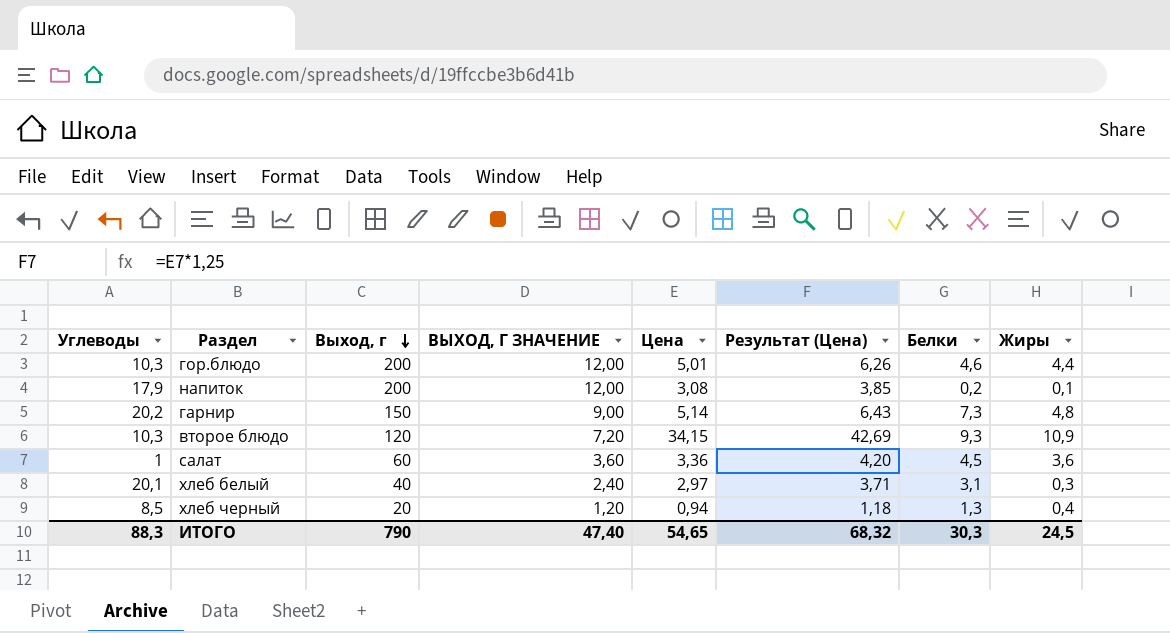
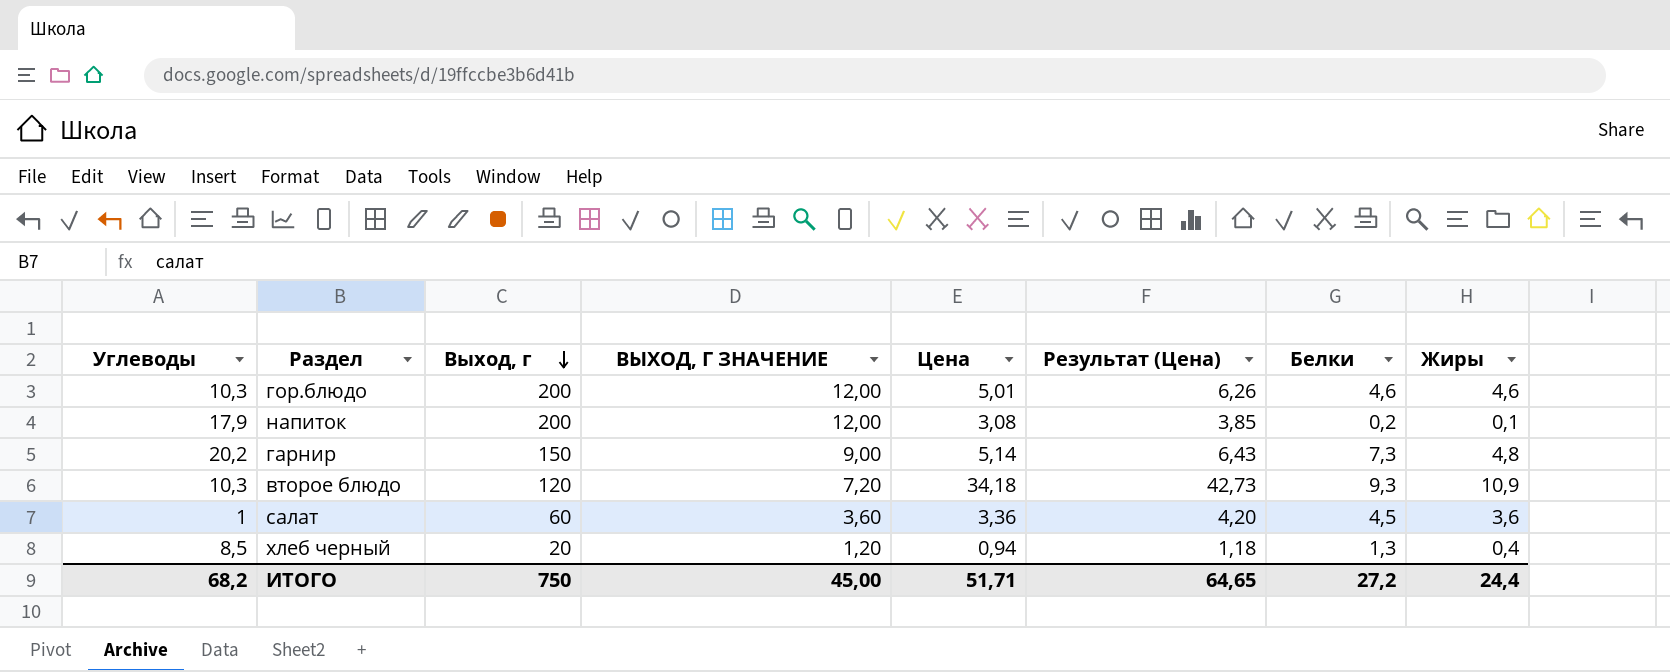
row хлеб белый: 20,1 | 40 | 2,40 | 2,97 | 3,71 | 3,1 | 0,3 -> none
гор.блюдо | Жиры: 4,4 -> 4,6
второе блюдо | Цена: 34,15 -> 34,18
второе блюдо | Результат (Цена): 42,69 -> 42,73
ИТОГО | Углеводы: 88,3 -> 68,2
ИТОГО | Выход, г: 790 -> 750
ИТОГО | ВЫХОД, Г ЗНАЧЕНИЕ: 47,40 -> 45,00
ИТОГО | Цена: 54,65 -> 51,71
ИТОГО | Результат (Цена): 68,32 -> 64,65
ИТОГО | Белки: 30,3 -> 27,2
ИТОГО | Жиры: 24,5 -> 24,4

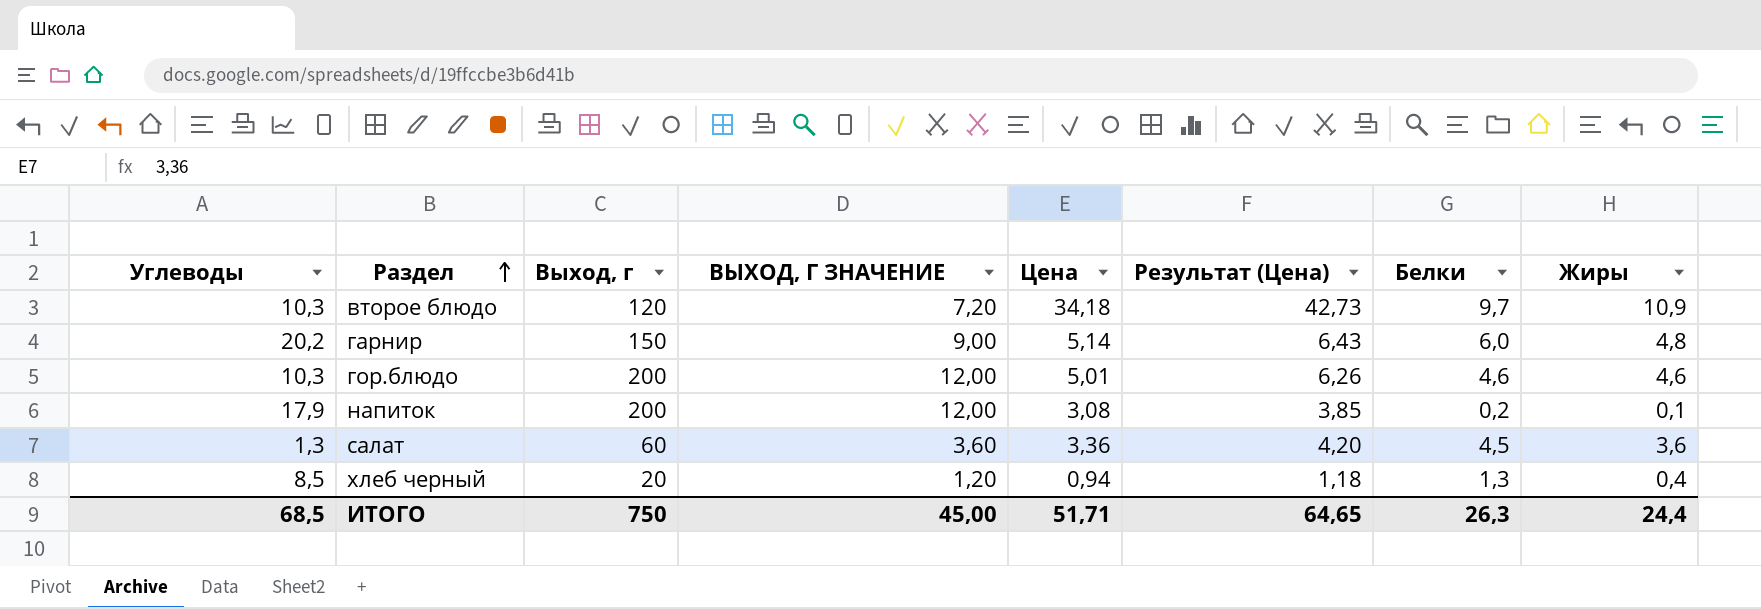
row order: Выход, г descending -> Раздел ascending
второе блюдо | Белки: 9,3 -> 9,7
гарнир | Белки: 7,3 -> 6,0
салат | Углеводы: 1 -> 1,3
ИТОГО | Углеводы: 68,2 -> 68,5
ИТОГО | Белки: 27,2 -> 26,3

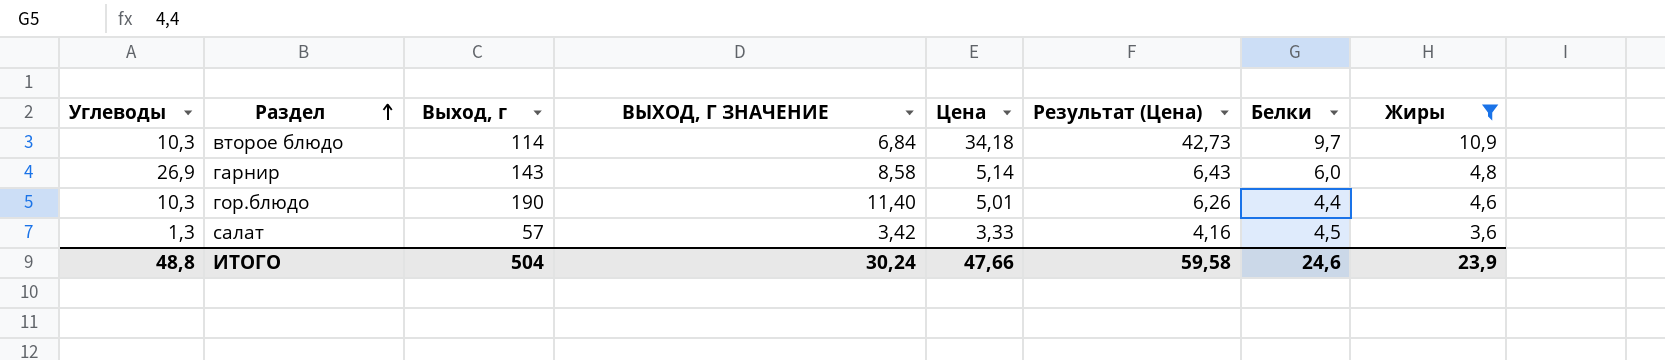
filter: none -> Жиры >= 3,6
второе блюдо | Выход, г: 120 -> 114
второе блюдо | ВЫХОД, Г ЗНАЧЕНИЕ: 7,20 -> 6,84
гарнир | Углеводы: 20,2 -> 26,9
гарнир | Выход, г: 150 -> 143
гарнир | ВЫХОД, Г ЗНАЧЕНИЕ: 9,00 -> 8,58
гор.блюдо | Выход, г: 200 -> 190
гор.блюдо | ВЫХОД, Г ЗНАЧЕНИЕ: 12,00 -> 11,40
гор.блюдо | Белки: 4,6 -> 4,4
салат | Выход, г: 60 -> 57
салат | ВЫХОД, Г ЗНАЧЕНИЕ: 3,60 -> 3,42
салат | Цена: 3,36 -> 3,33
салат | Результат (Цена): 4,20 -> 4,16
ИТОГО | Углеводы: 68,5 -> 48,8
ИТОГО | Выход, г: 750 -> 504
ИТОГО | ВЫХОД, Г ЗНАЧЕНИЕ: 45,00 -> 30,24
ИТОГО | Цена: 51,71 -> 47,66
ИТОГО | Результат (Цена): 64,65 -> 59,58
ИТОГО | Белки: 26,3 -> 24,6
ИТОГО | Жиры: 24,4 -> 23,9

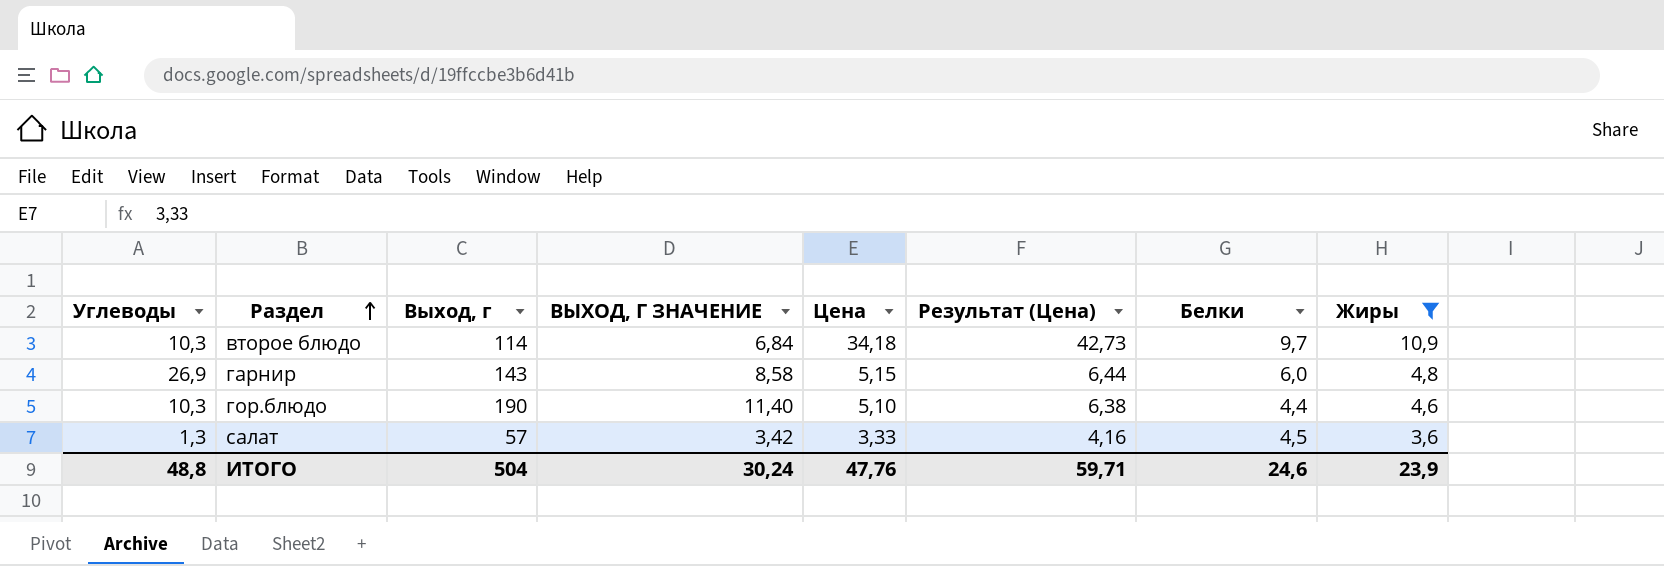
гарнир | Цена: 5,14 -> 5,15
гарнир | Результат (Цена): 6,43 -> 6,44
гор.блюдо | Цена: 5,01 -> 5,10
гор.блюдо | Результат (Цена): 6,26 -> 6,38
ИТОГО | Цена: 47,66 -> 47,76
ИТОГО | Результат (Цена): 59,58 -> 59,71

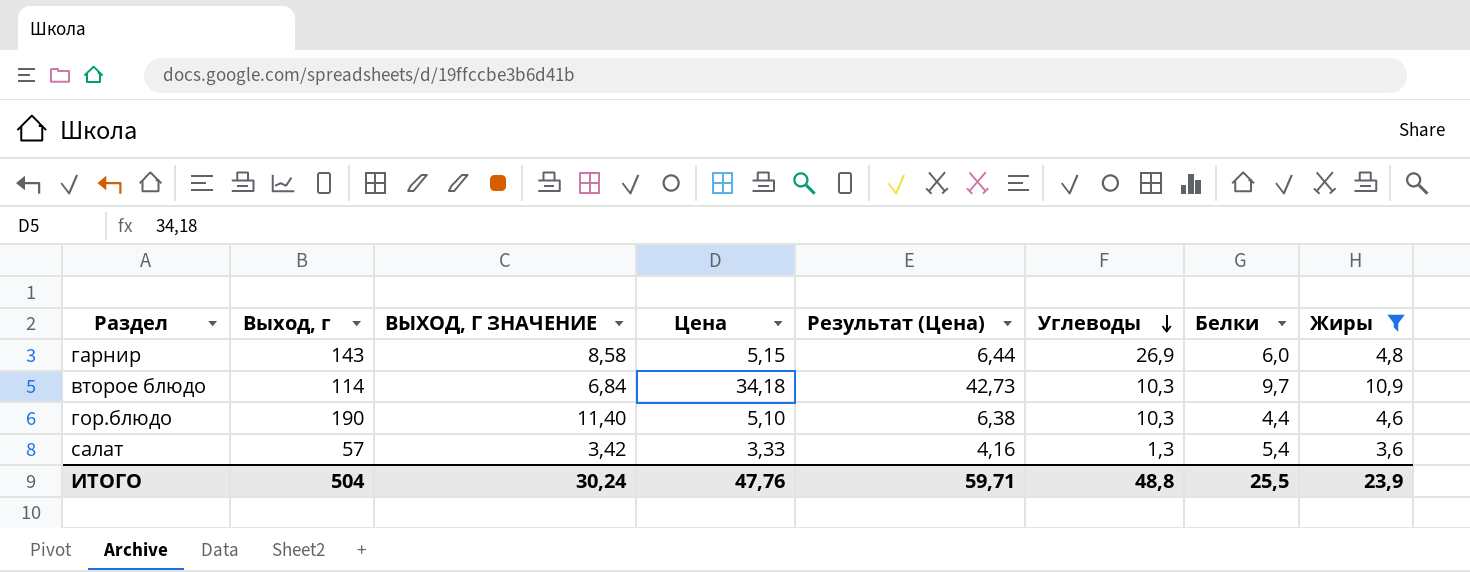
row order: Раздел ascending -> Углеводы descending
column Углеводы | position: 1 -> 6
салат | Белки: 4,5 -> 5,4
ИТОГО | Белки: 24,6 -> 25,5

